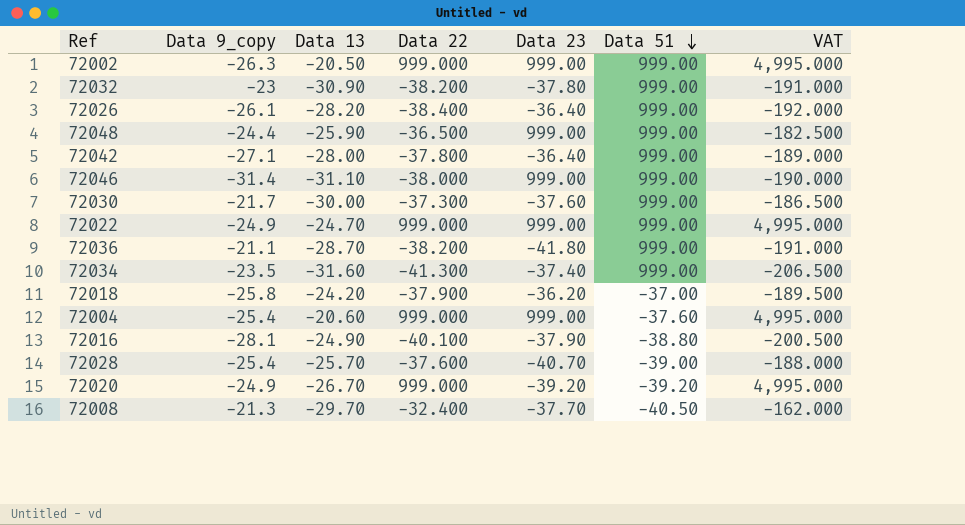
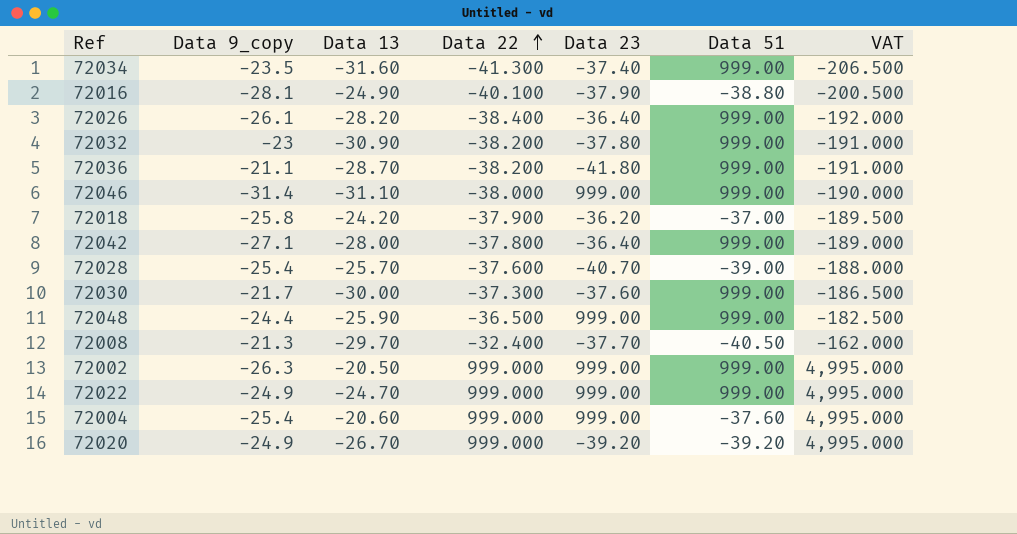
row order: Data 51 descending -> Data 22 ascending

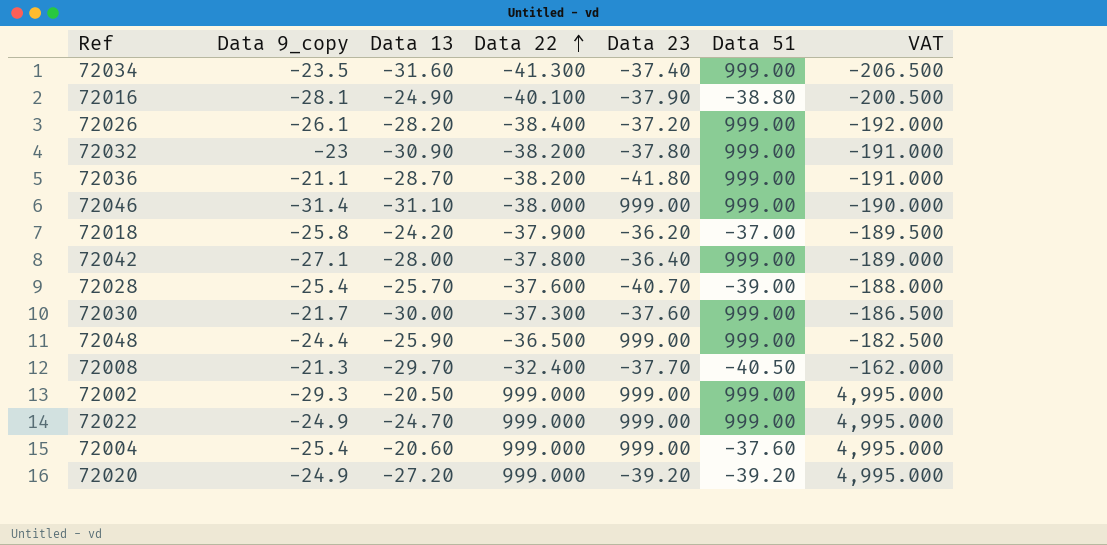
72026 | Data 23: -36.40 -> -37.20
72002 | Data 9_copy: -26.3 -> -29.3
72020 | Data 13: -26.70 -> -27.20

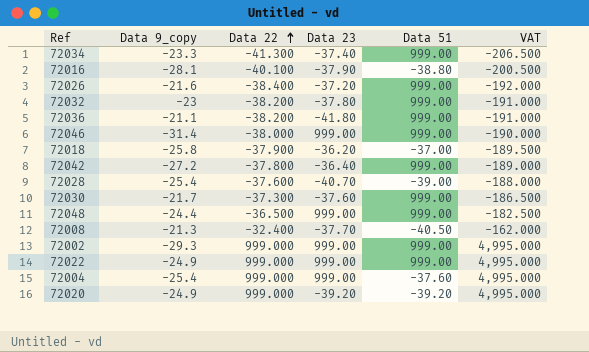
column Data 13 | position: 3 -> none
72034 | Data 9_copy: -23.5 -> -23.3
72026 | Data 9_copy: -26.1 -> -21.6
72042 | Data 9_copy: -27.1 -> -27.2

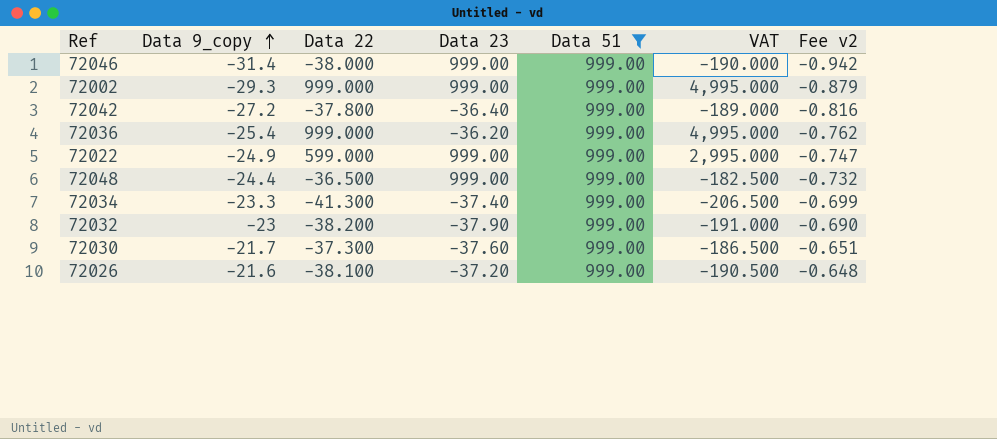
filter: none -> Data 51 = 999.00
row order: Data 22 ascending -> Data 9_copy ascending
column Fee v2 | formula: none -> [Data 9_copy] * 0.03
72036 | Data 9_copy: -21.1 -> -25.4
72036 | Data 22: -38.200 -> 999.000
72036 | Data 23: -41.80 -> -36.20
72036 | VAT: -191.000 -> 4,995.000
72022 | Data 22: 999.000 -> 599.000
72022 | VAT: 4,995.000 -> 2,995.000
72032 | Data 23: -37.80 -> -37.90
72026 | Data 22: -38.400 -> -38.100
72026 | VAT: -192.000 -> -190.500

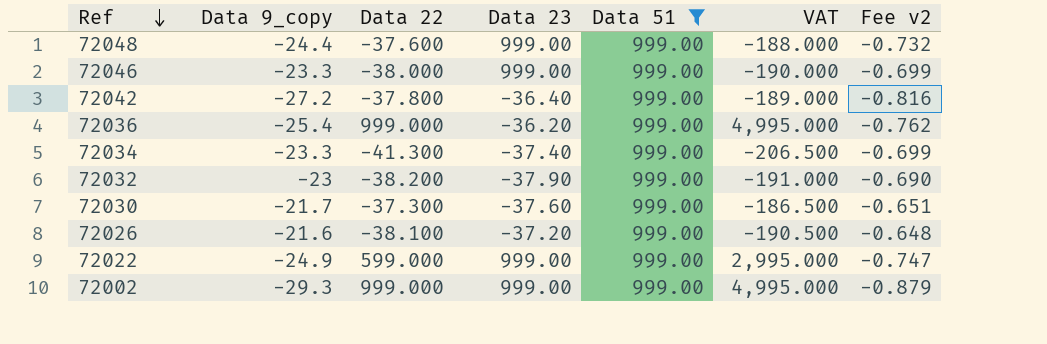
row order: Data 9_copy ascending -> Ref descending
72048 | Data 22: -36.500 -> -37.600
72048 | VAT: -182.500 -> -188.000
72046 | Data 9_copy: -31.4 -> -23.3
72046 | Fee v2: -0.942 -> -0.699

